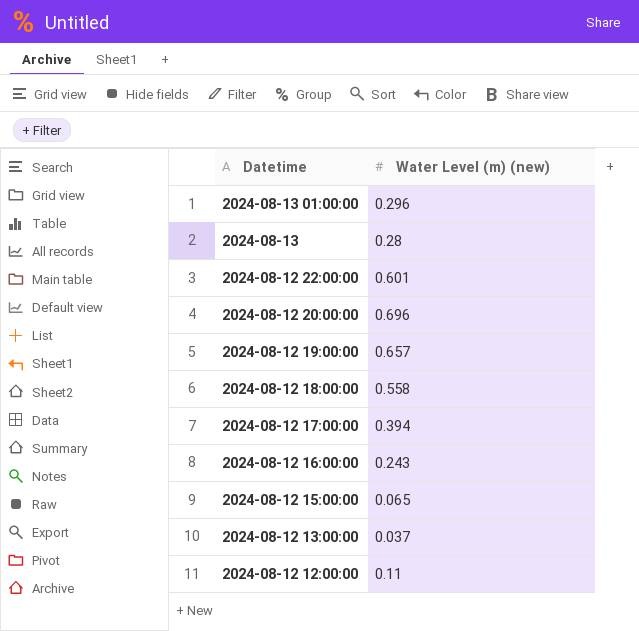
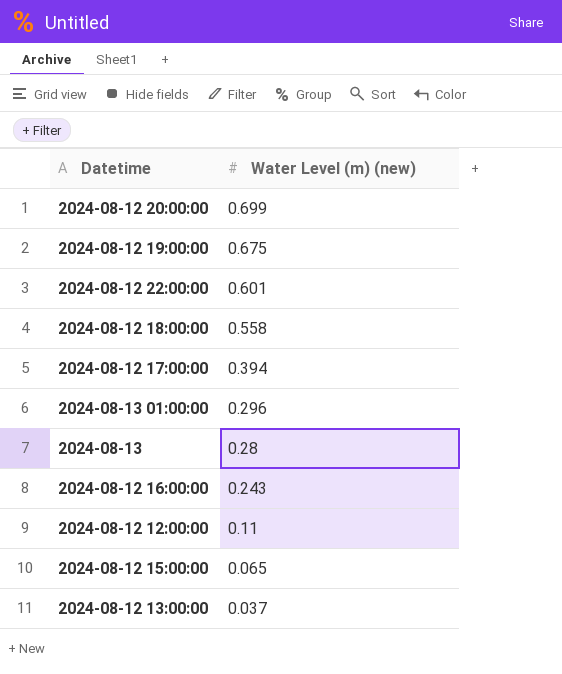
row order: Datetime descending -> Water Level (m) (new) descending
2024-08-12 20:00:00 | Water Level (m) (new): 0.696 -> 0.699
2024-08-12 19:00:00 | Water Level (m) (new): 0.657 -> 0.675

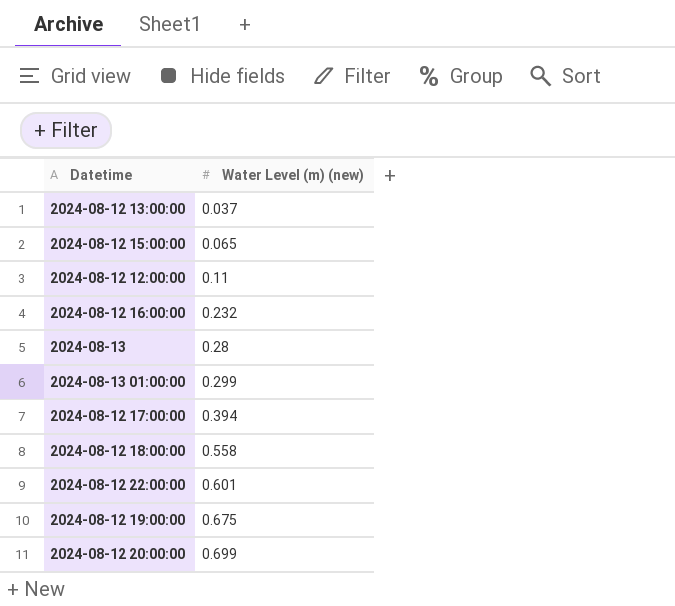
row order: Water Level (m) (new) descending -> Water Level (m) (new) ascending
2024-08-12 16:00:00 | Water Level (m) (new): 0.243 -> 0.232
2024-08-13 01:00:00 | Water Level (m) (new): 0.296 -> 0.299

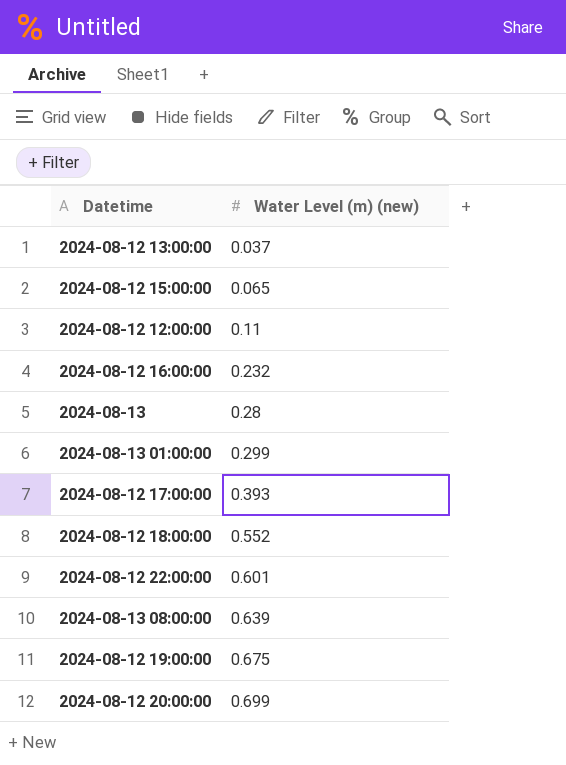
2024-08-12 17:00:00 | Water Level (m) (new): 0.394 -> 0.393
2024-08-12 18:00:00 | Water Level (m) (new): 0.558 -> 0.552
row 2024-08-13 08:00:00: none -> 0.639

